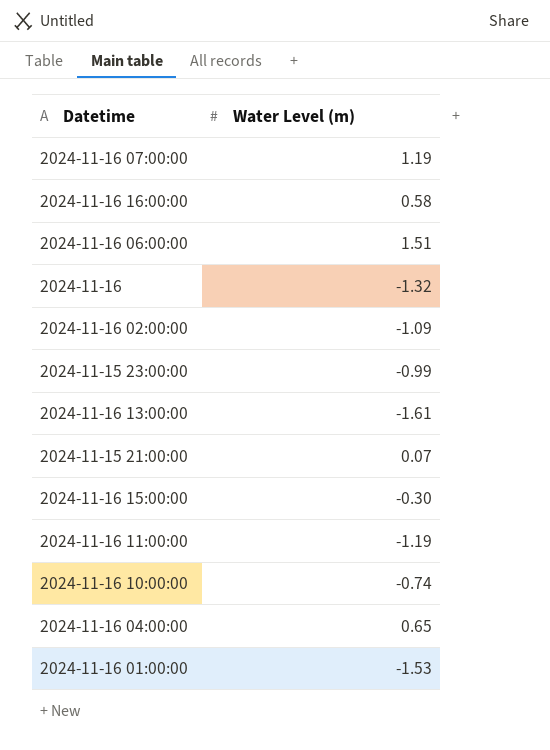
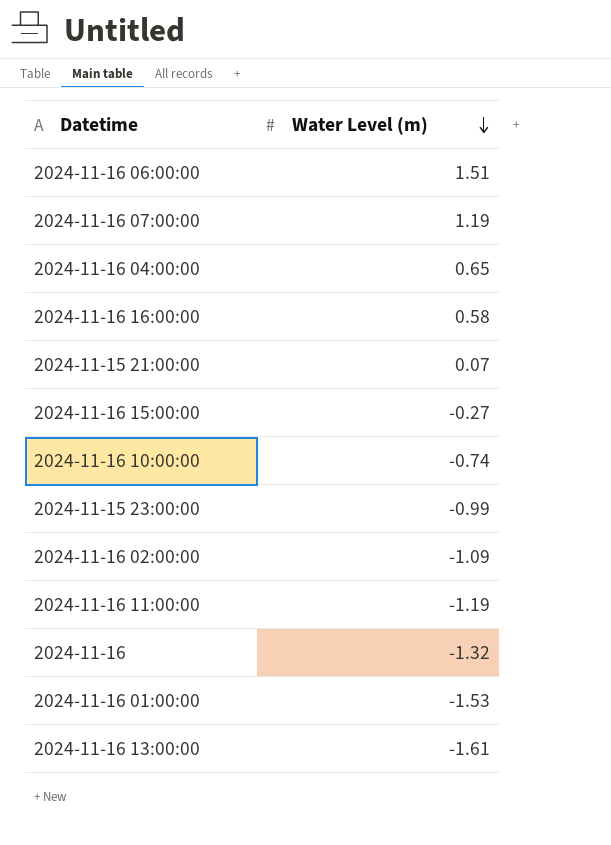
row order: none -> Water Level (m) descending
2024-11-16 15:00:00 | Water Level (m): -0.30 -> -0.27

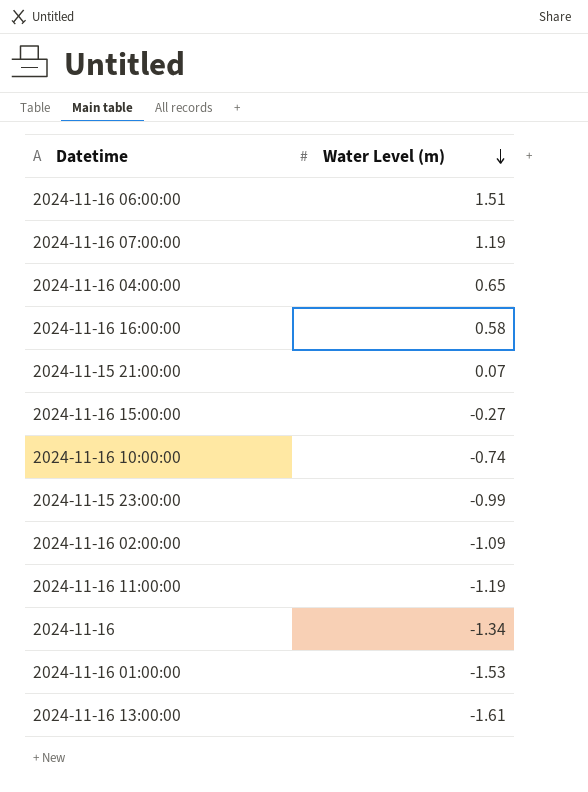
2024-11-16 | Water Level (m): -1.32 -> -1.34

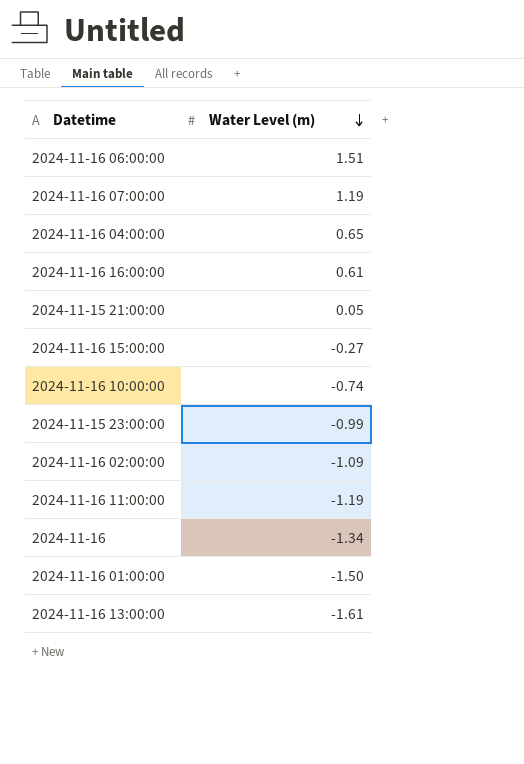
2024-11-16 16:00:00 | Water Level (m): 0.58 -> 0.61
2024-11-15 21:00:00 | Water Level (m): 0.07 -> 0.05
2024-11-16 01:00:00 | Water Level (m): -1.53 -> -1.50

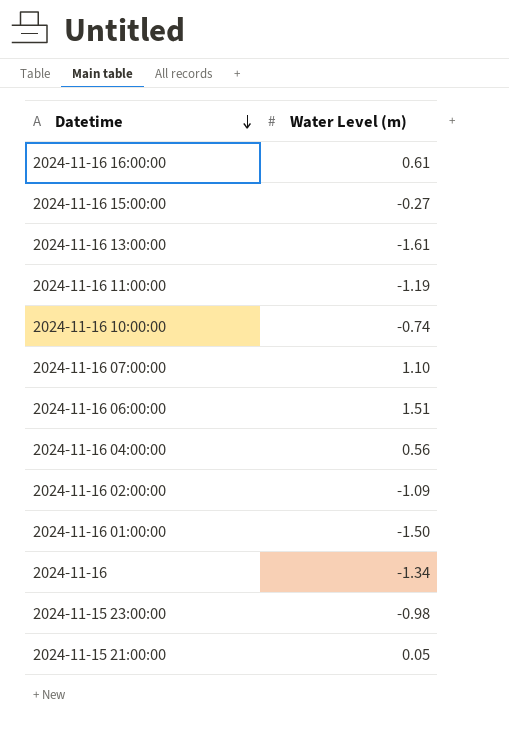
row order: Water Level (m) descending -> Datetime descending
2024-11-16 07:00:00 | Water Level (m): 1.19 -> 1.10
2024-11-16 04:00:00 | Water Level (m): 0.65 -> 0.56
2024-11-15 23:00:00 | Water Level (m): -0.99 -> -0.98

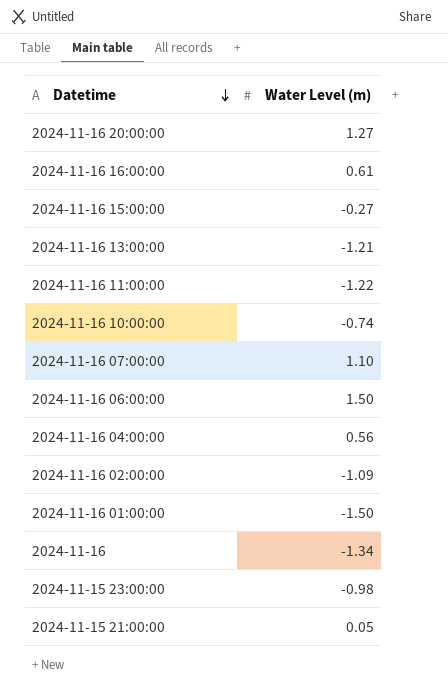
row 2024-11-16 20:00:00: none -> 1.27
2024-11-16 13:00:00 | Water Level (m): -1.61 -> -1.21
2024-11-16 11:00:00 | Water Level (m): -1.19 -> -1.22
2024-11-16 06:00:00 | Water Level (m): 1.51 -> 1.50

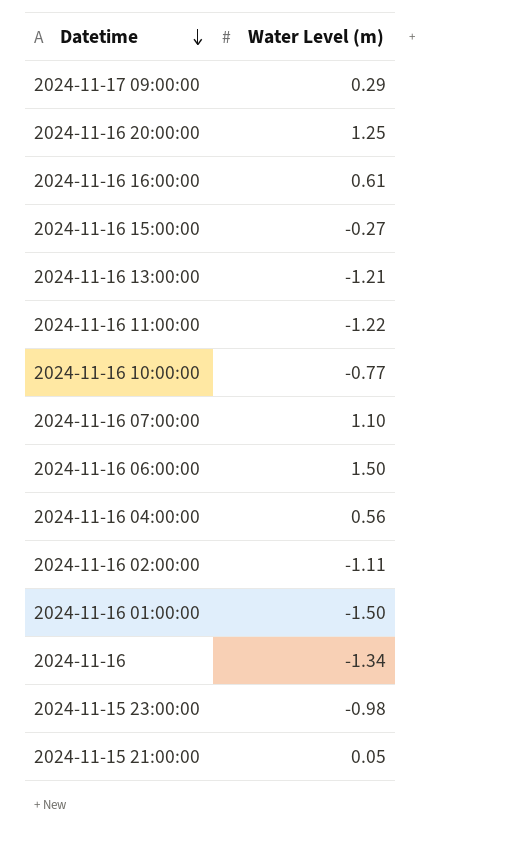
row 2024-11-17 09:00:00: none -> 0.29
2024-11-16 20:00:00 | Water Level (m): 1.27 -> 1.25
2024-11-16 10:00:00 | Water Level (m): -0.74 -> -0.77
2024-11-16 02:00:00 | Water Level (m): -1.09 -> -1.11

